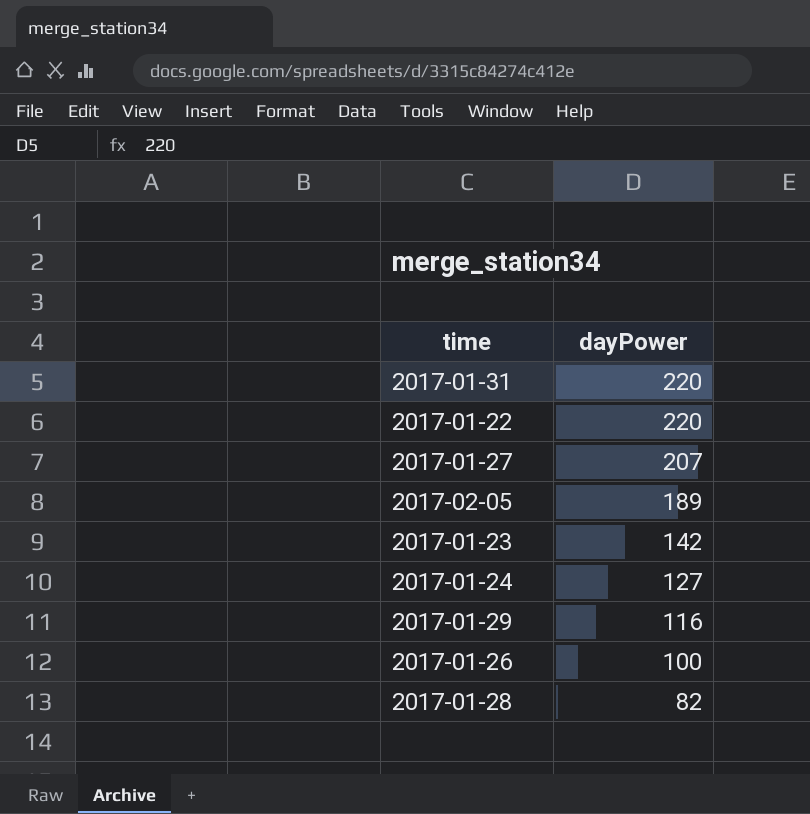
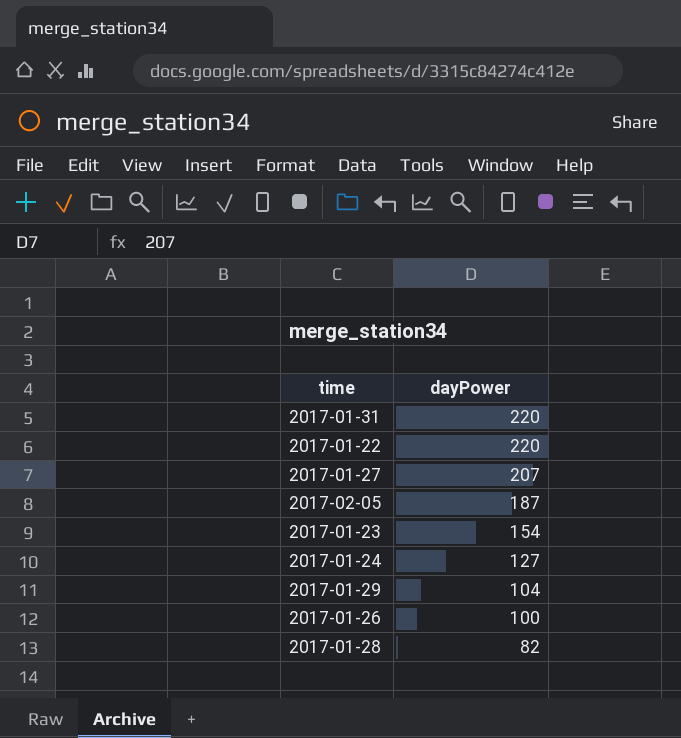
2017-02-05 | dayPower: 189 -> 187
2017-01-23 | dayPower: 142 -> 154
2017-01-29 | dayPower: 116 -> 104

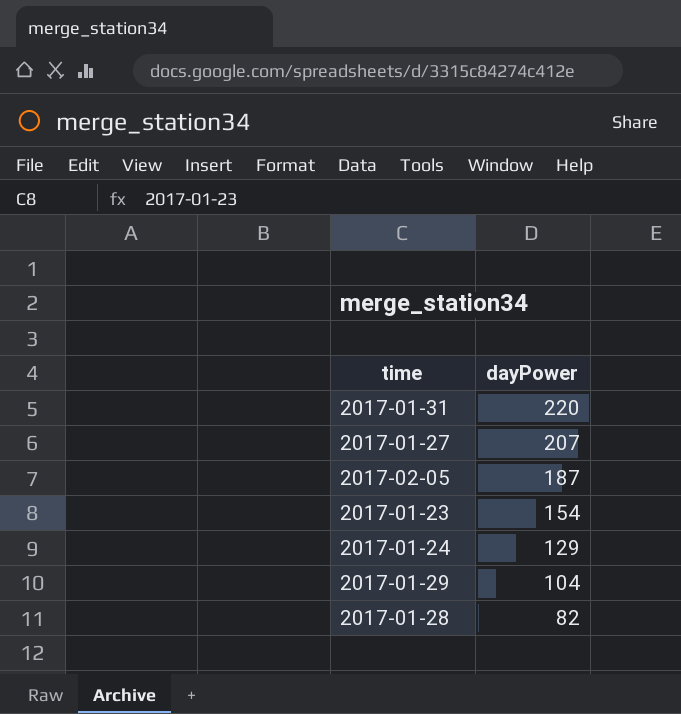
row 2017-01-22: 220 -> none
row 2017-01-26: 100 -> none
2017-01-24 | dayPower: 127 -> 129

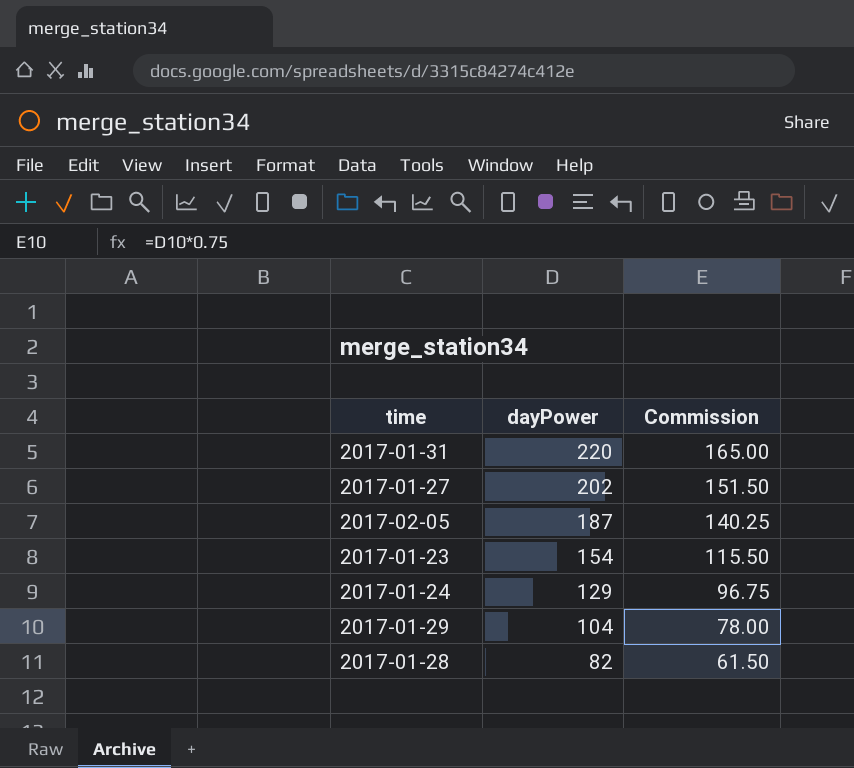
column Commission | formula: none -> [dayPower] * 0.75
2017-01-27 | dayPower: 207 -> 202

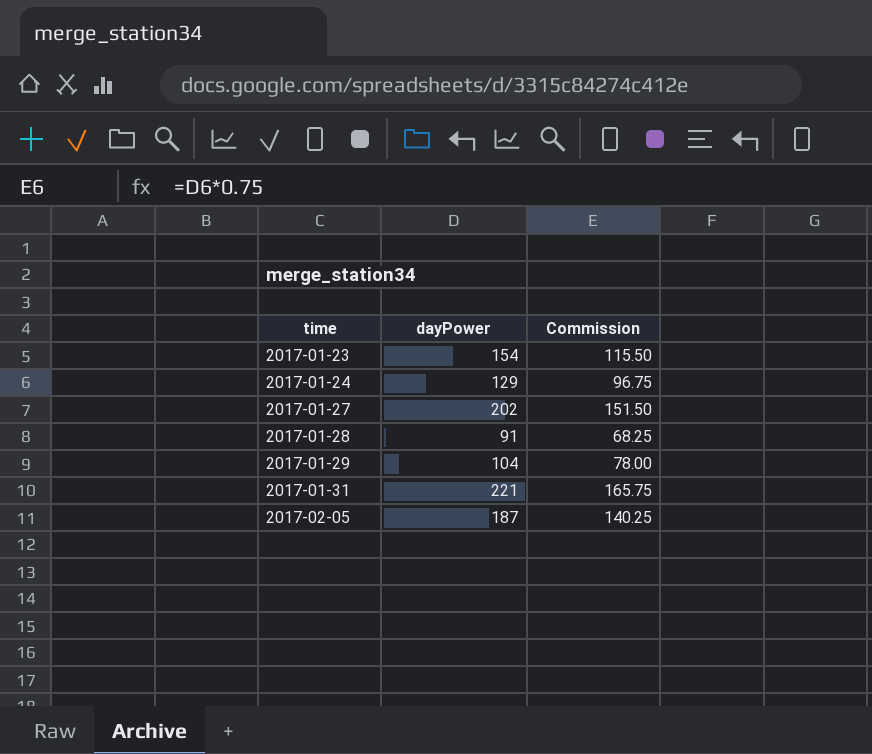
row order: dayPower descending -> time ascending
2017-01-28 | dayPower: 82 -> 91
2017-01-28 | Commission: 61.50 -> 68.25
2017-01-31 | dayPower: 220 -> 221
2017-01-31 | Commission: 165.00 -> 165.75

